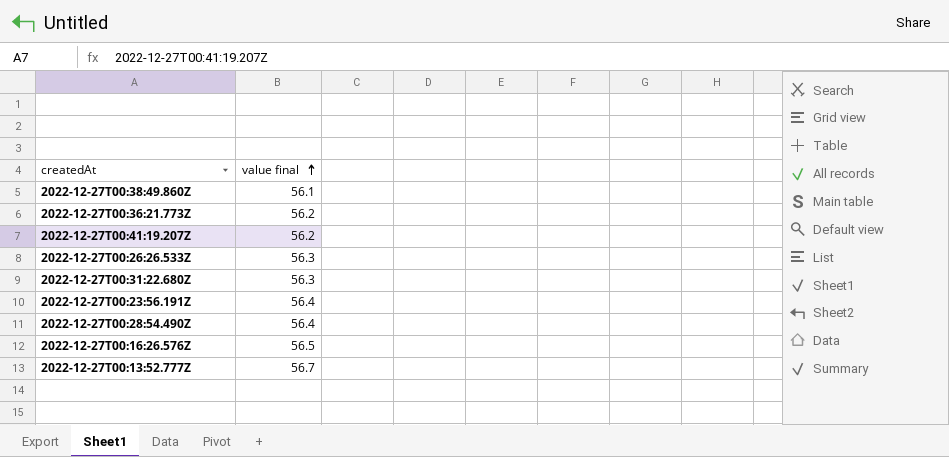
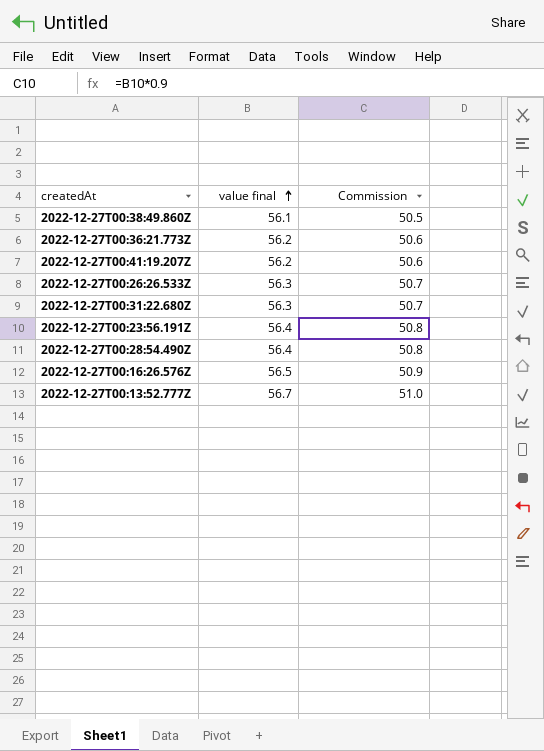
column Commission | formula: none -> [value final] * 0.9

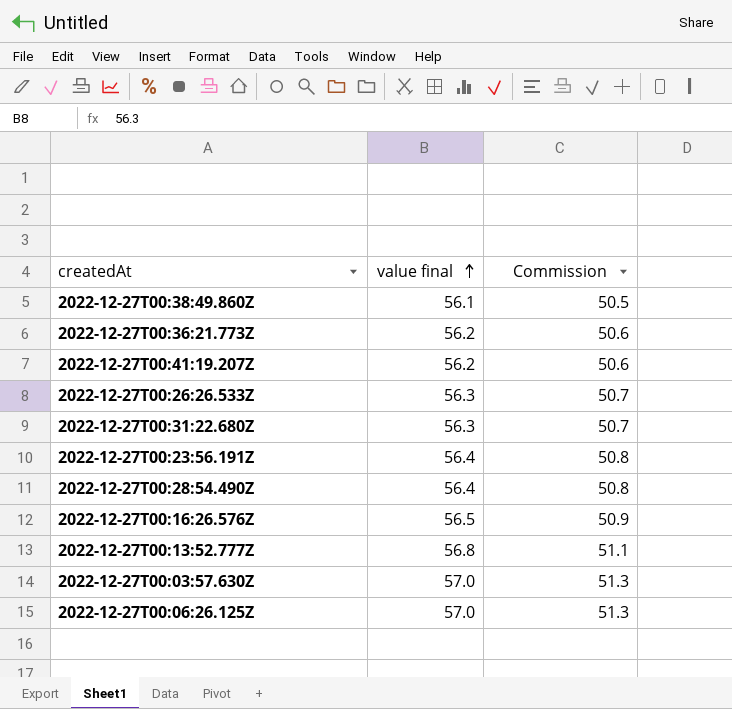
2022-12-27T00:13:52.777Z | value final: 56.7 -> 56.8
2022-12-27T00:13:52.777Z | Commission: 51.0 -> 51.1
row 2022-12-27T00:03:57.630Z: none -> 57.0 | 51.3
row 2022-12-27T00:06:26.125Z: none -> 57.0 | 51.3

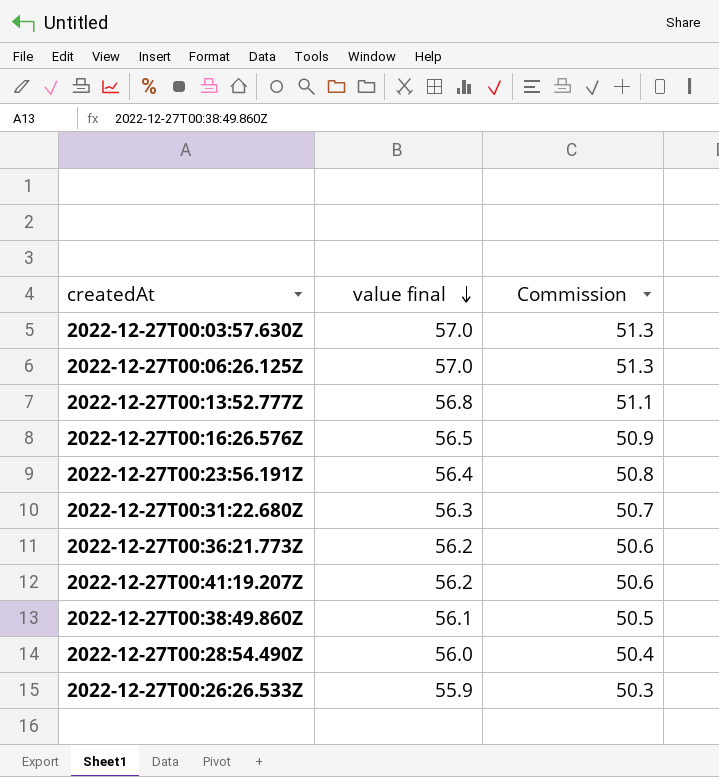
row order: value final ascending -> value final descending
2022-12-27T00:28:54.490Z | value final: 56.4 -> 56.0
2022-12-27T00:28:54.490Z | Commission: 50.8 -> 50.4
2022-12-27T00:26:26.533Z | value final: 56.3 -> 55.9
2022-12-27T00:26:26.533Z | Commission: 50.7 -> 50.3

